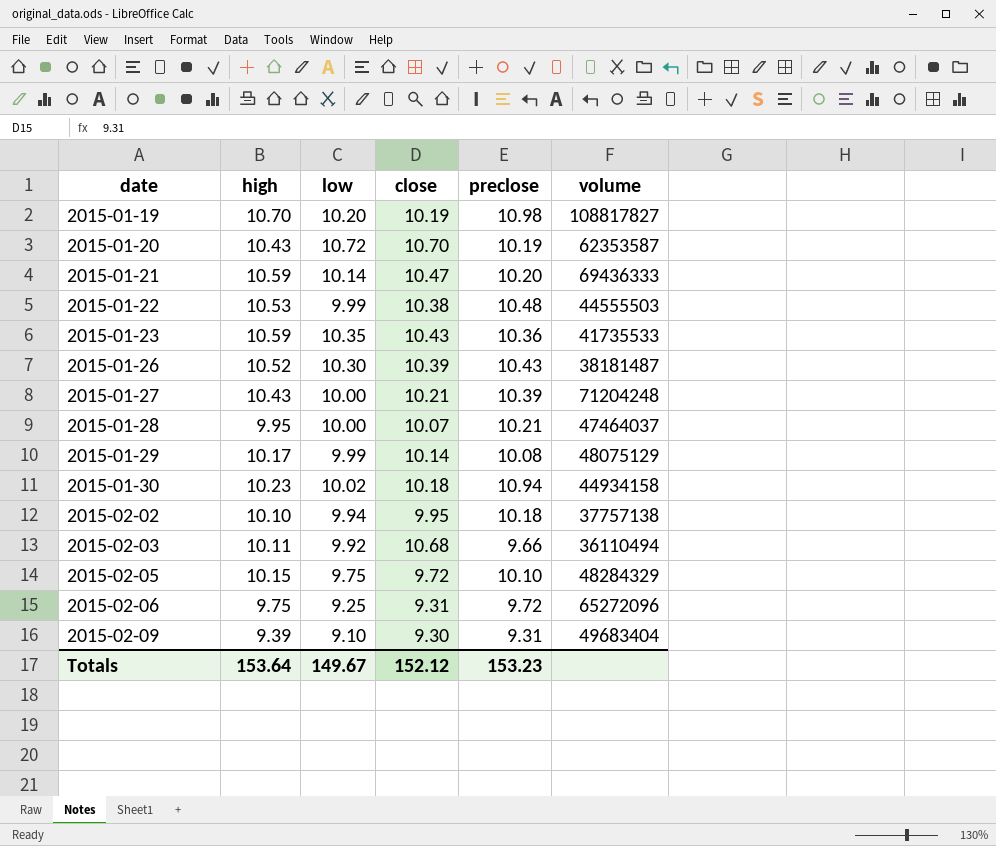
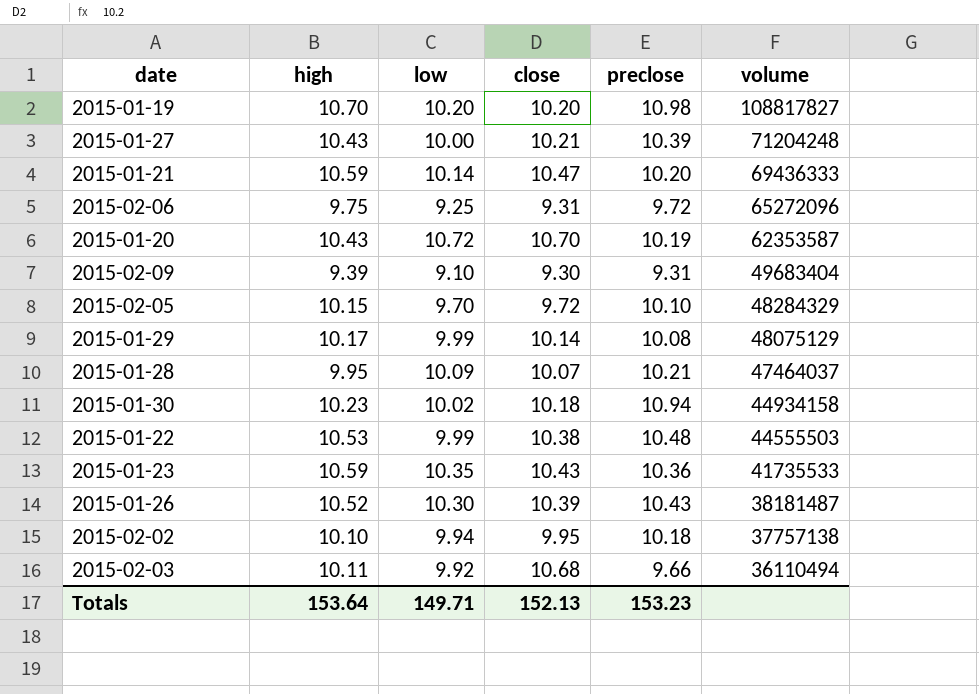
row order: date ascending -> volume descending
2015-01-19 | close: 10.19 -> 10.20
2015-02-05 | low: 9.75 -> 9.70
2015-01-28 | low: 10.00 -> 10.09
Totals | low: 149.67 -> 149.71
Totals | close: 152.12 -> 152.13

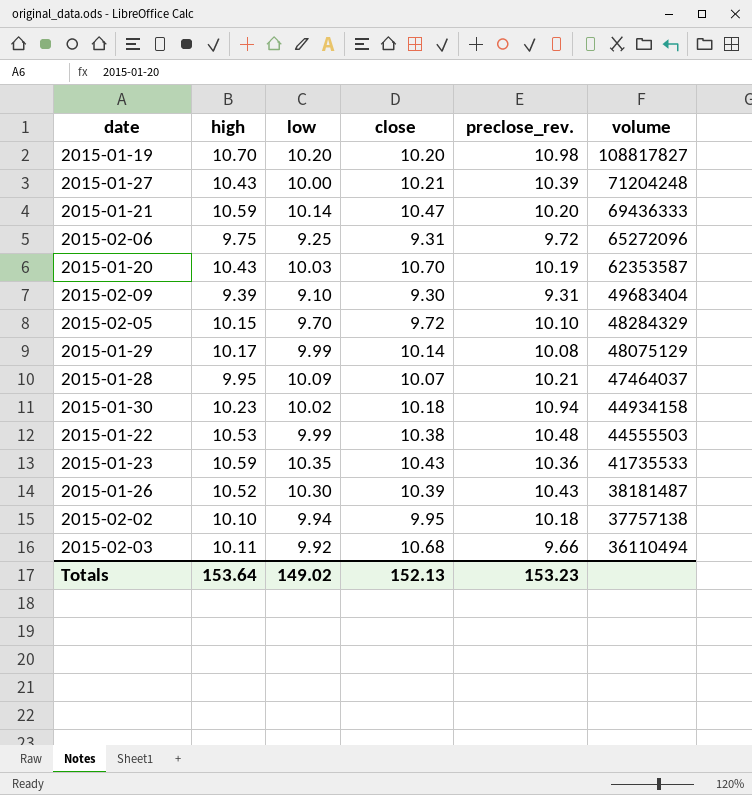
column name: preclose -> preclose_rev.
2015-01-20 | low: 10.72 -> 10.03
Totals | low: 149.71 -> 149.02

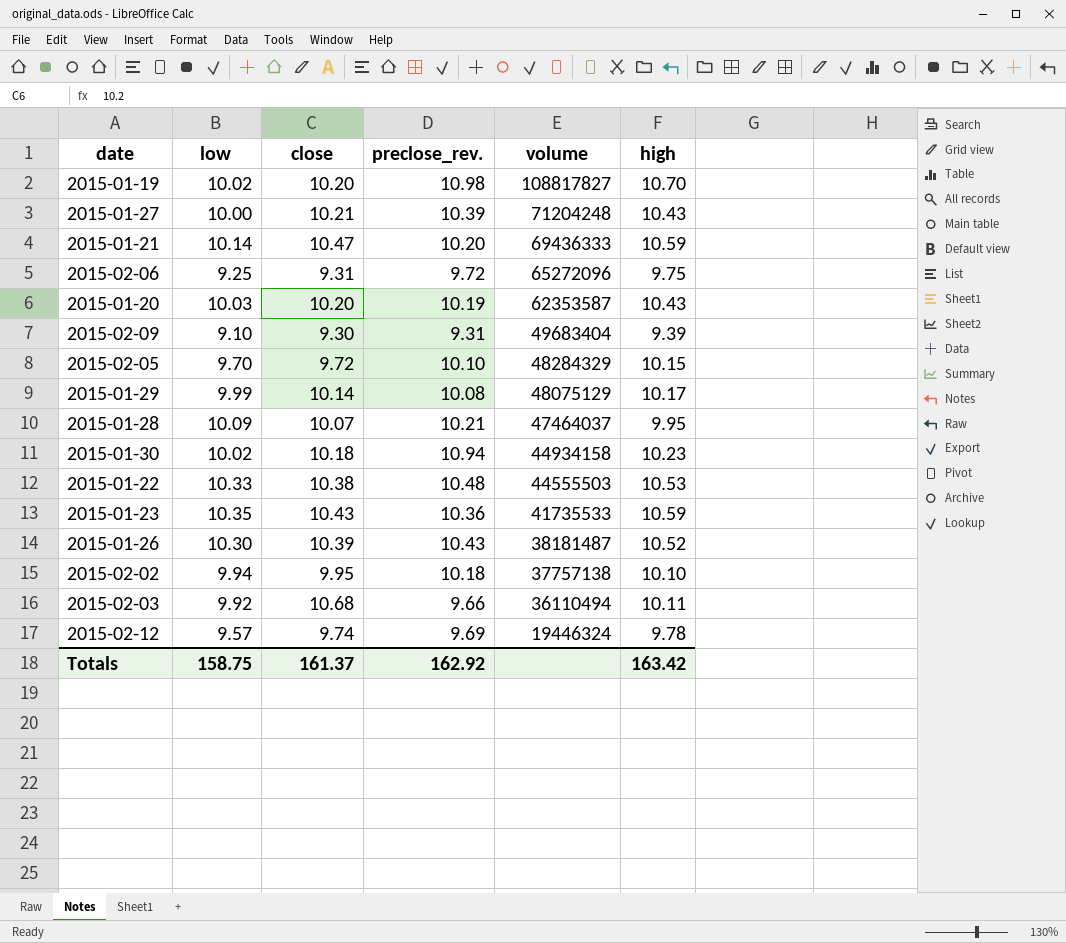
column high | position: 2 -> 6
2015-01-19 | low: 10.20 -> 10.02
2015-01-20 | close: 10.70 -> 10.20
2015-01-22 | low: 9.99 -> 10.33
row 2015-02-12: none -> 9.57 | 9.74 | 9.69 | 19446324 | 9.78
Totals | low: 149.02 -> 158.75
Totals | close: 152.13 -> 161.37
Totals | preclose_rev.: 153.23 -> 162.92
Totals | high: 153.64 -> 163.42

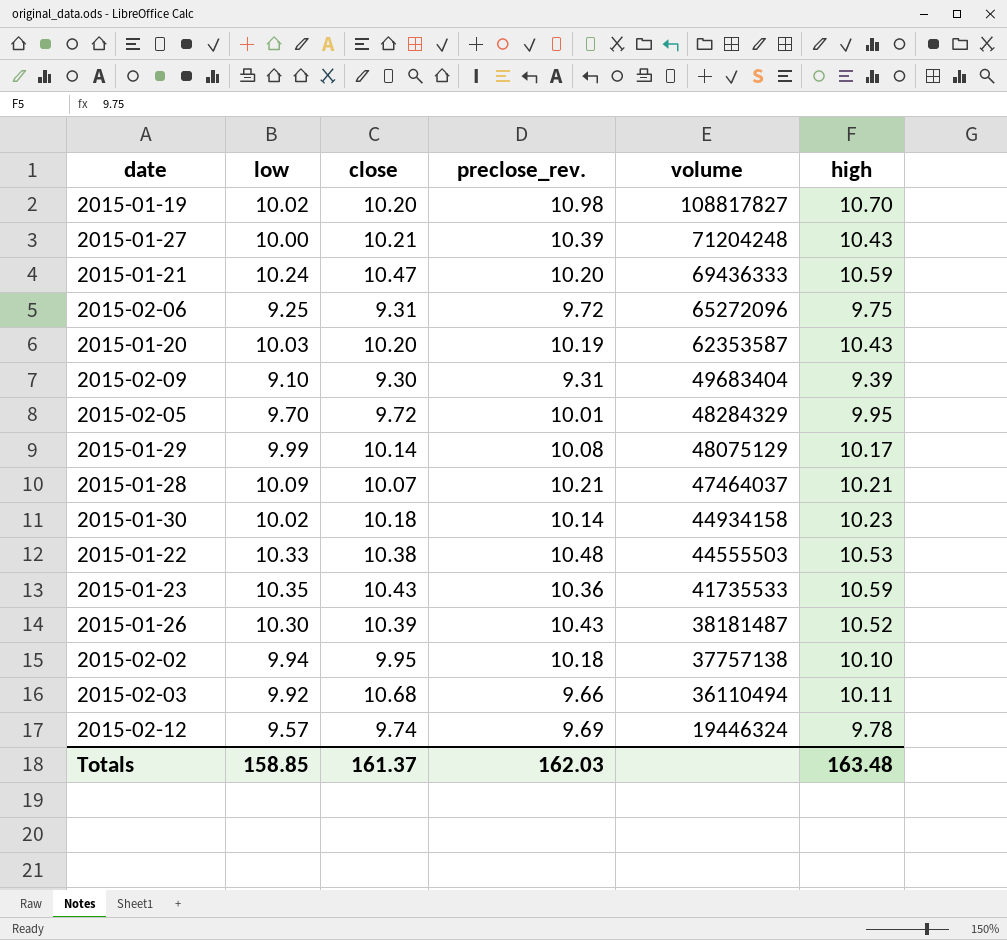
2015-01-21 | low: 10.14 -> 10.24
2015-02-05 | preclose_rev.: 10.10 -> 10.01
2015-02-05 | high: 10.15 -> 9.95
2015-01-28 | high: 9.95 -> 10.21
2015-01-30 | preclose_rev.: 10.94 -> 10.14
Totals | low: 158.75 -> 158.85
Totals | preclose_rev.: 162.92 -> 162.03
Totals | high: 163.42 -> 163.48

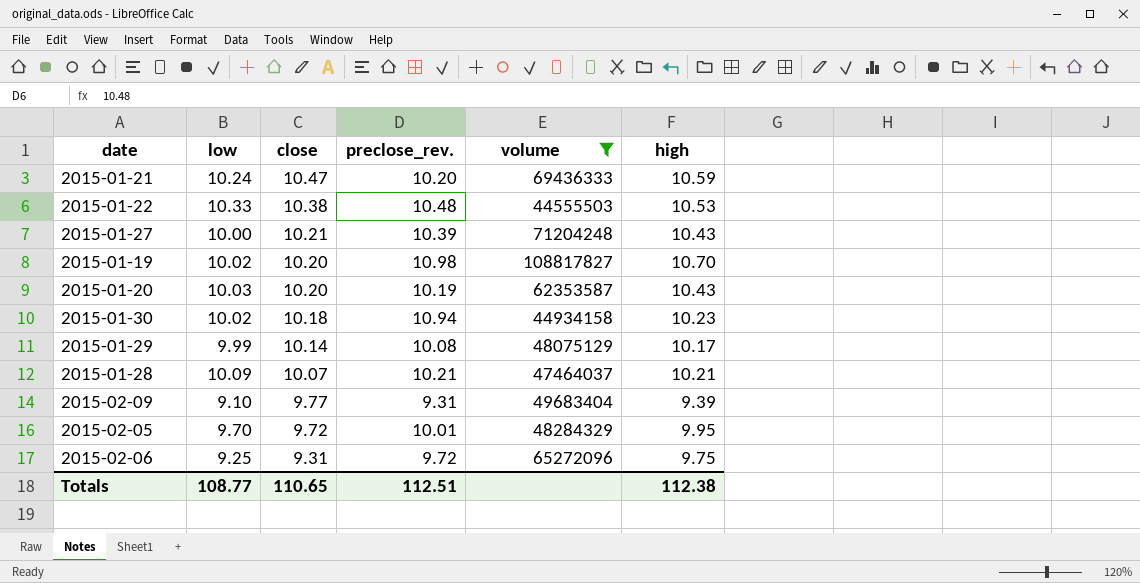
filter: none -> volume >= 44555503
row order: volume descending -> close descending
2015-01-30 | preclose_rev.: 10.14 -> 10.94
2015-02-09 | close: 9.30 -> 9.77
Totals | low: 158.85 -> 108.77
Totals | close: 161.37 -> 110.65
Totals | preclose_rev.: 162.03 -> 112.51
Totals | high: 163.48 -> 112.38

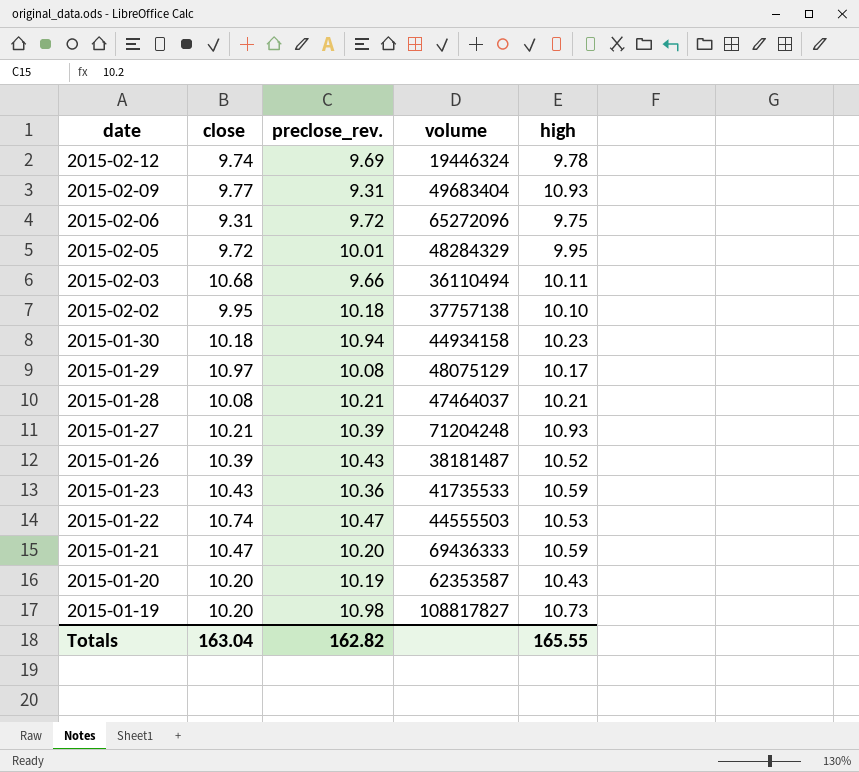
filter: volume >= 44555503 -> none
row order: close descending -> date descending
column low | position: 2 -> none
2015-02-09 | high: 9.39 -> 10.93
2015-01-29 | close: 10.14 -> 10.97
2015-01-28 | close: 10.07 -> 10.08
2015-01-27 | high: 10.43 -> 10.93
2015-01-22 | close: 10.38 -> 10.74
2015-01-22 | preclose_rev.: 10.48 -> 10.47
2015-01-19 | high: 10.70 -> 10.73
Totals | close: 110.65 -> 163.04
Totals | preclose_rev.: 112.51 -> 162.82
Totals | high: 112.38 -> 165.55

